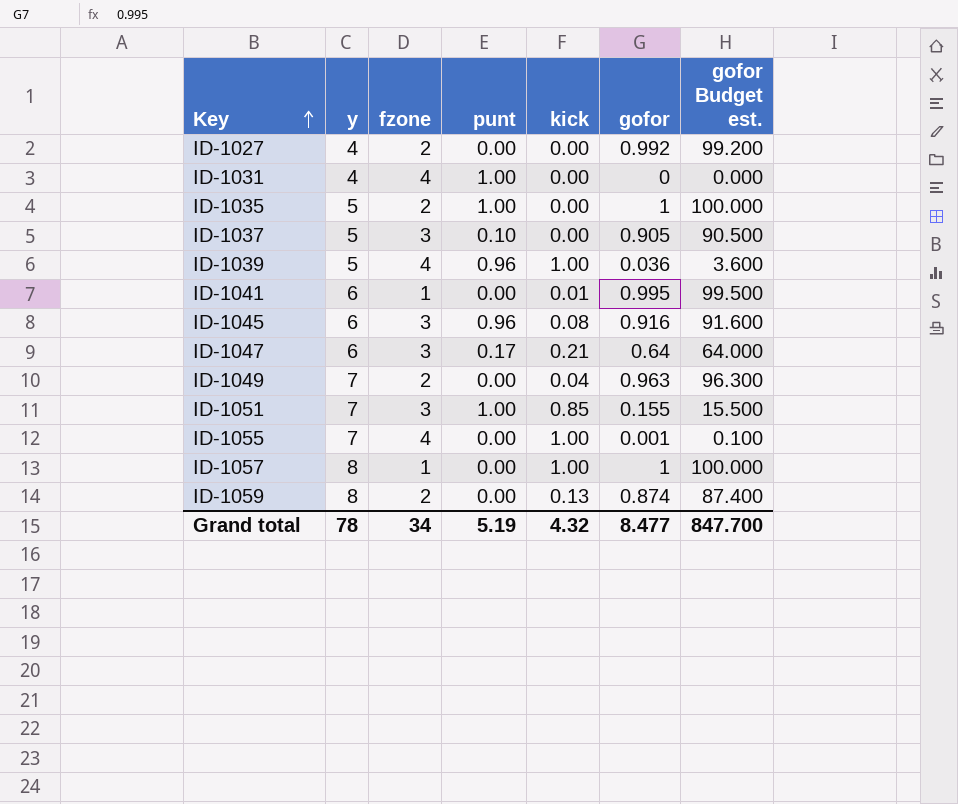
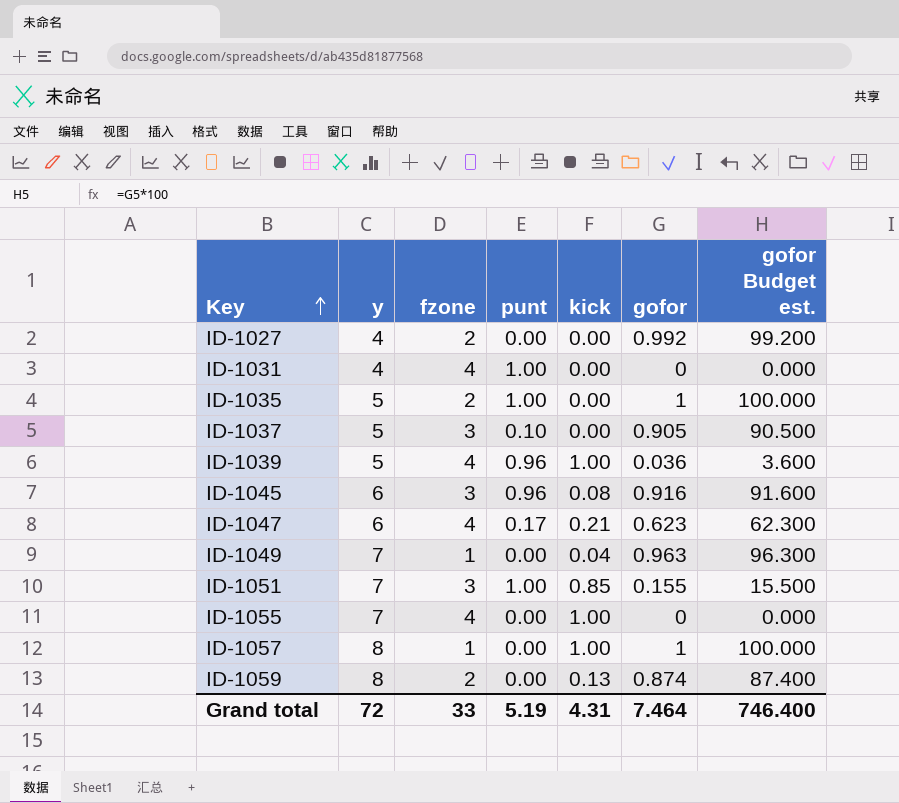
row ID-1041: 6 | 1 | 0.00 | 0.01 | 0.995 | 99.500 -> none
ID-1047 | fzone: 3 -> 4
ID-1047 | gofor: 0.64 -> 0.623
ID-1047 | gofor Budget est.: 64.000 -> 62.300
ID-1049 | fzone: 2 -> 1
ID-1055 | gofor: 0.001 -> 0
ID-1055 | gofor Budget est.: 0.100 -> 0.000
Grand total | y: 78 -> 72
Grand total | fzone: 34 -> 33
Grand total | kick: 4.32 -> 4.31
Grand total | gofor: 8.477 -> 7.464
Grand total | gofor Budget est.: 847.700 -> 746.400

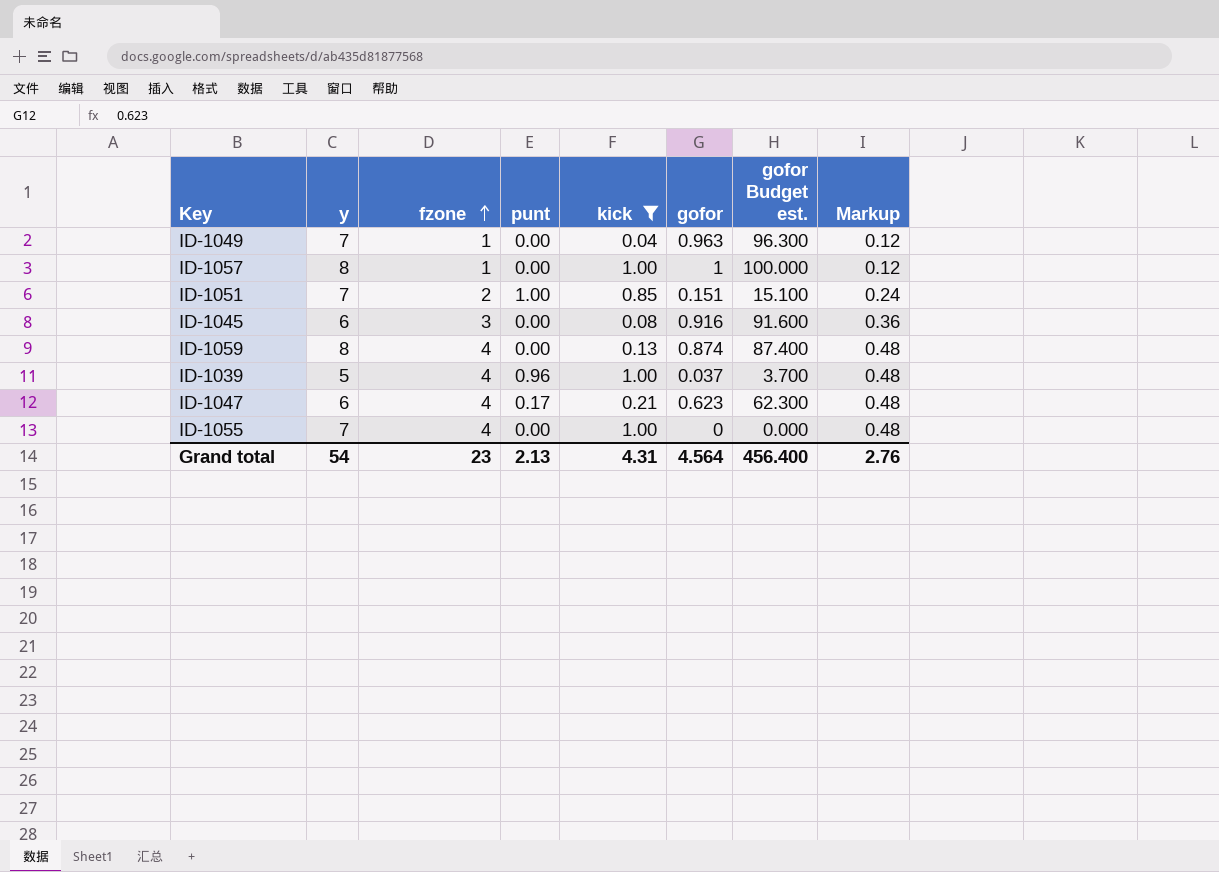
filter: none -> kick != 0.00
row order: Key ascending -> fzone ascending
column Markup | formula: none -> [fzone] * 0.12
ID-1051 | fzone: 3 -> 2
ID-1051 | gofor: 0.155 -> 0.151
ID-1051 | gofor Budget est.: 15.500 -> 15.100
ID-1045 | punt: 0.96 -> 0.00
ID-1059 | fzone: 2 -> 4
ID-1039 | gofor: 0.036 -> 0.037
ID-1039 | gofor Budget est.: 3.600 -> 3.700
Grand total | y: 72 -> 54
Grand total | fzone: 33 -> 23
Grand total | punt: 5.19 -> 2.13
Grand total | gofor: 7.464 -> 4.564
Grand total | gofor Budget est.: 746.400 -> 456.400

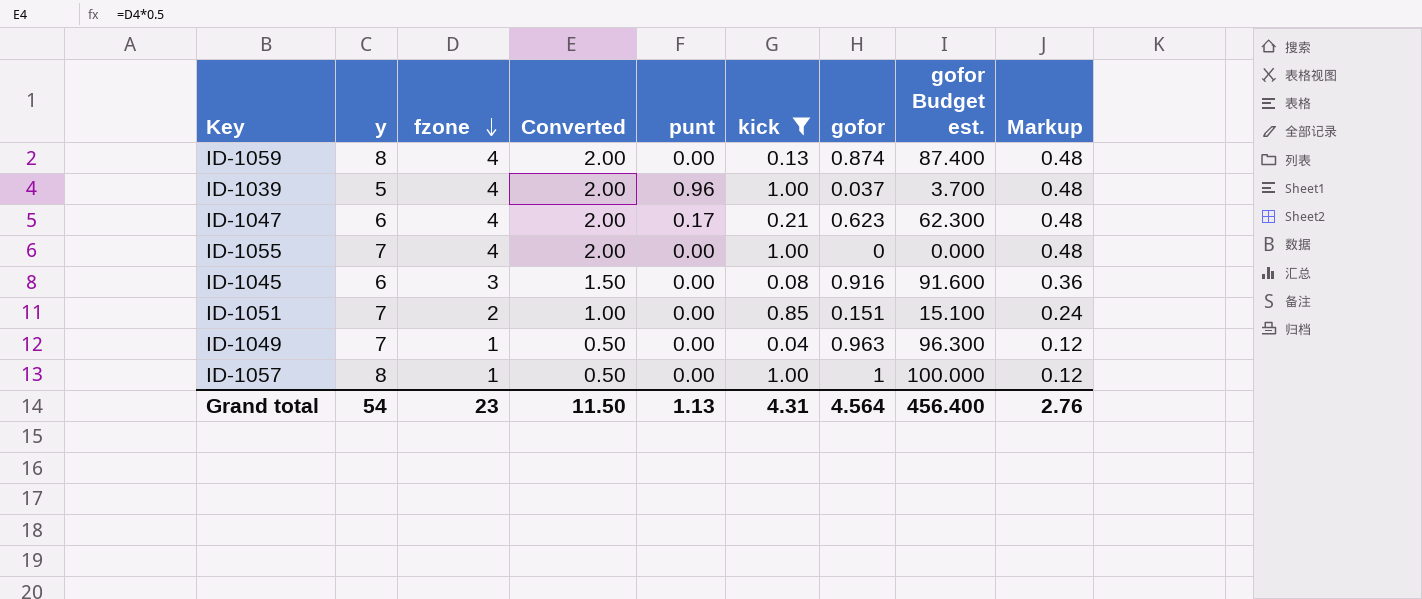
row order: fzone ascending -> fzone descending
column Converted | formula: none -> [fzone] * 0.5
ID-1051 | punt: 1.00 -> 0.00
Grand total | punt: 2.13 -> 1.13

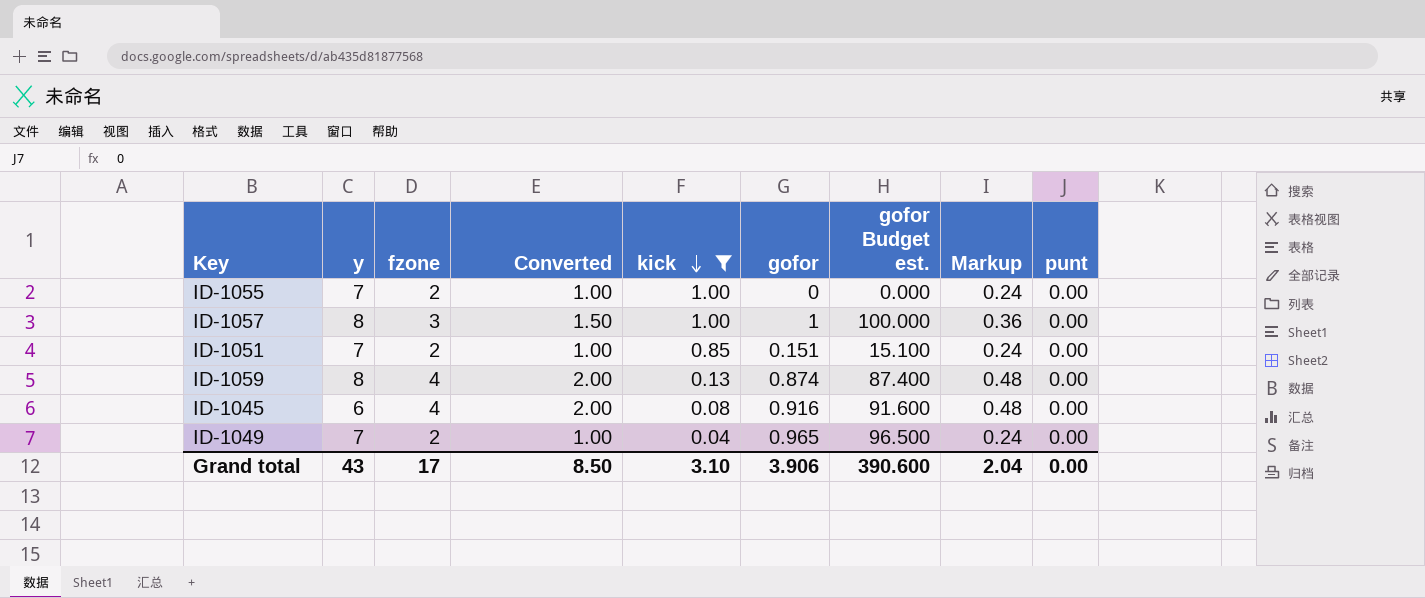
row order: fzone descending -> kick descending
column punt | position: 5 -> 9
row ID-1039: 5 | 4 | 2.00 | 0.96 | 1.00 | 0.037 | 3.700 | 0.48 -> none
row ID-1047: 6 | 4 | 2.00 | 0.17 | 0.21 | 0.623 | 62.300 | 0.48 -> none
ID-1055 | fzone: 4 -> 2
ID-1055 | Converted: 2.00 -> 1.00
ID-1055 | Markup: 0.48 -> 0.24
ID-1057 | fzone: 1 -> 3
ID-1057 | Converted: 0.50 -> 1.50
ID-1057 | Markup: 0.12 -> 0.36
ID-1045 | fzone: 3 -> 4
ID-1045 | Converted: 1.50 -> 2.00
ID-1045 | Markup: 0.36 -> 0.48
ID-1049 | fzone: 1 -> 2
ID-1049 | Converted: 0.50 -> 1.00
ID-1049 | gofor: 0.963 -> 0.965
ID-1049 | gofor Budget est.: 96.300 -> 96.500
ID-1049 | Markup: 0.12 -> 0.24
Grand total | y: 54 -> 43
Grand total | fzone: 23 -> 17
Grand total | Converted: 11.50 -> 8.50
Grand total | kick: 4.31 -> 3.10
Grand total | gofor: 4.564 -> 3.906
Grand total | gofor Budget est.: 456.400 -> 390.600
Grand total | Markup: 2.76 -> 2.04
Grand total | punt: 1.13 -> 0.00

